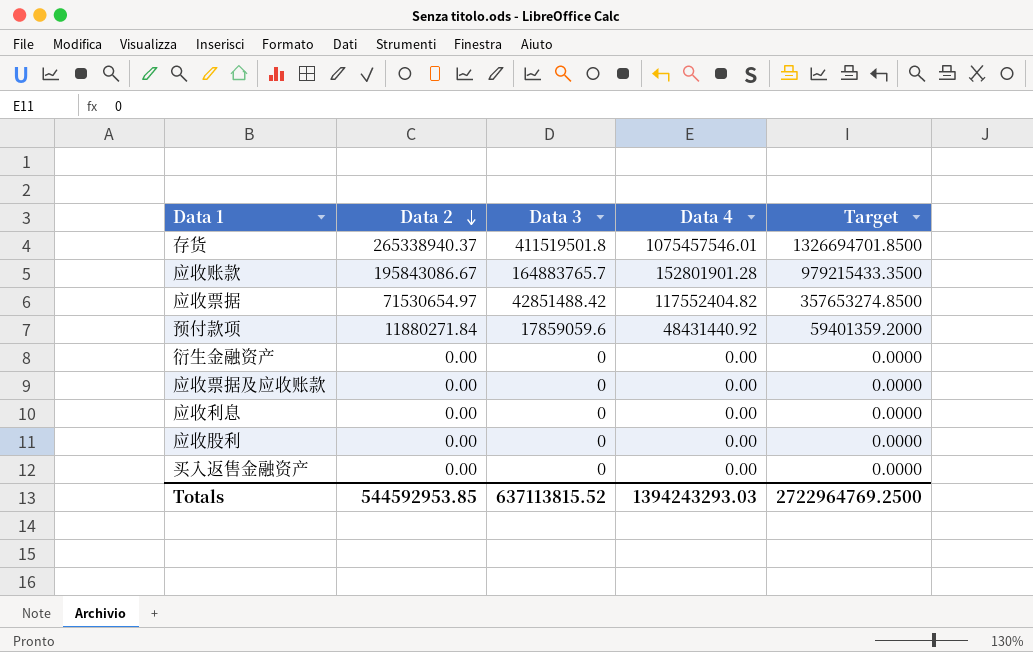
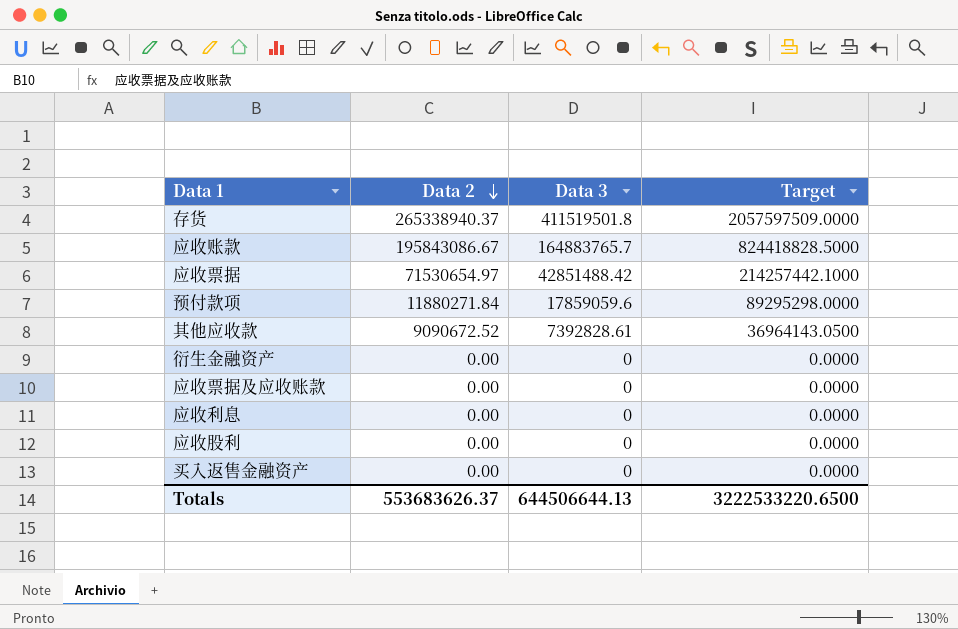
column Data 4 | position: 4 -> none
column Target | formula: [Data 2] * 5 -> [Data 3] * 5
row 其他应收款: none -> 9090672.52 | 7392828.61 | 36964143.0500
Totals | Data 2: 544592953.85 -> 553683626.37
Totals | Data 3: 637113815.52 -> 644506644.13
Totals | Target: 2722964769.2500 -> 3222533220.6500

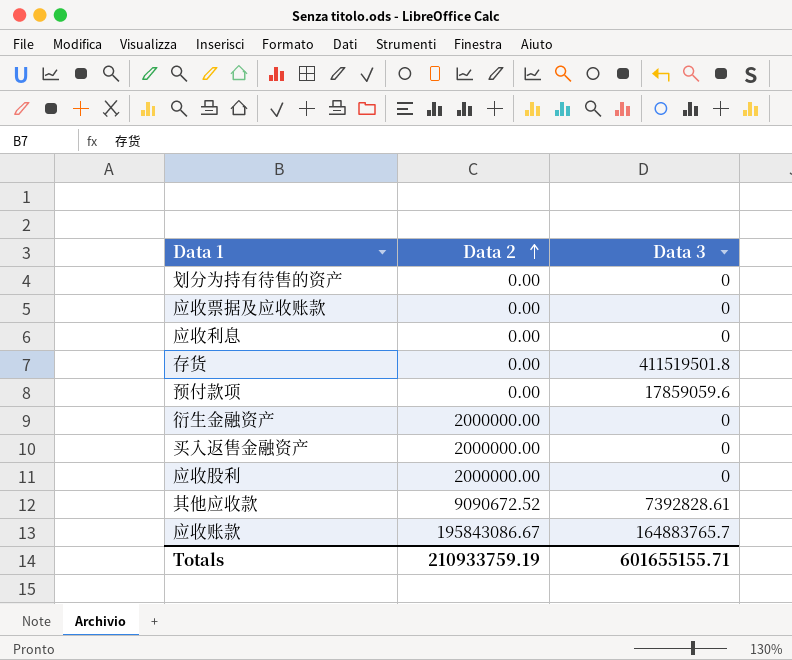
row order: Data 2 descending -> Data 2 ascending
column Target | formula: [Data 3] * 5 -> none
row 应收票据: 71530654.97 | 42851488.42 | 214257442.1000 -> none
row 划分为持有待售的资产: none -> 0.00 | 0
存货 | Data 2: 265338940.37 -> 0.00
预付款项 | Data 2: 11880271.84 -> 0.00
衍生金融资产 | Data 2: 0.00 -> 2000000.00
买入返售金融资产 | Data 2: 0.00 -> 2000000.00
应收股利 | Data 2: 0.00 -> 2000000.00
Totals | Data 2: 553683626.37 -> 210933759.19
Totals | Data 3: 644506644.13 -> 601655155.71

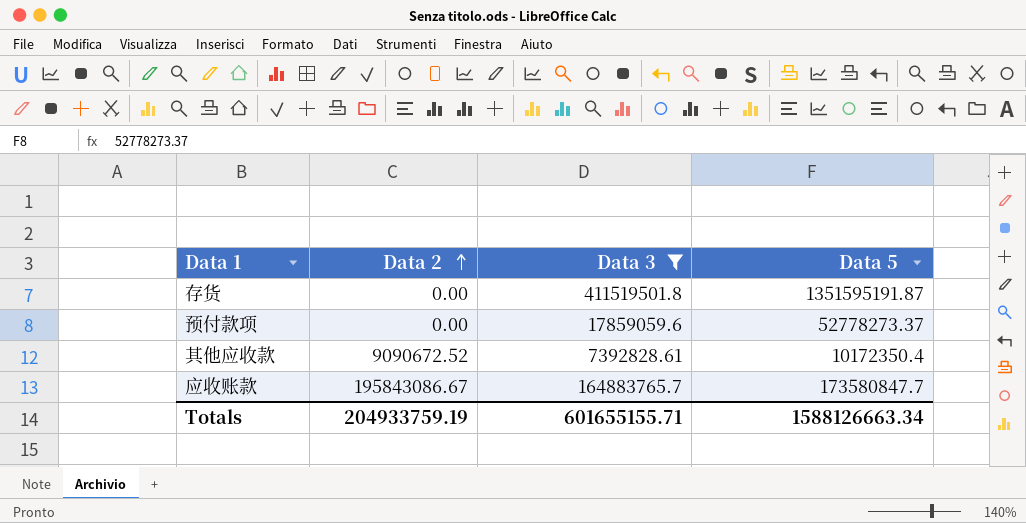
filter: none -> Data 3 != 0
column Data 5 | position: none -> 4
Totals | Data 2: 210933759.19 -> 204933759.19

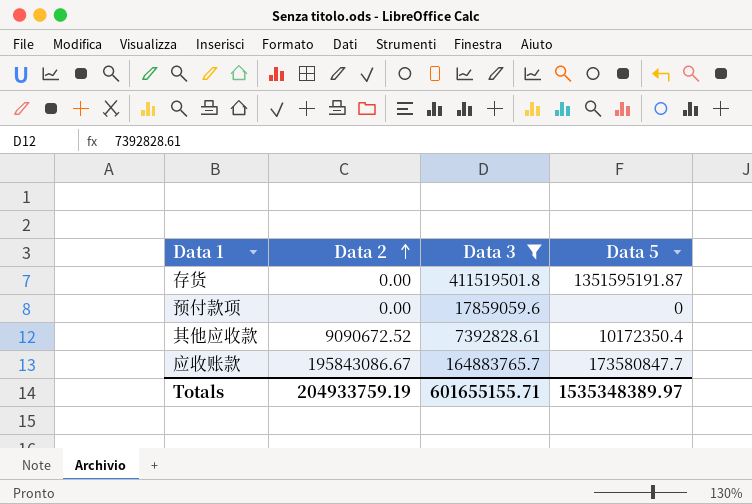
预付款项 | Data 5: 52778273.37 -> 0
Totals | Data 5: 1588126663.34 -> 1535348389.97

